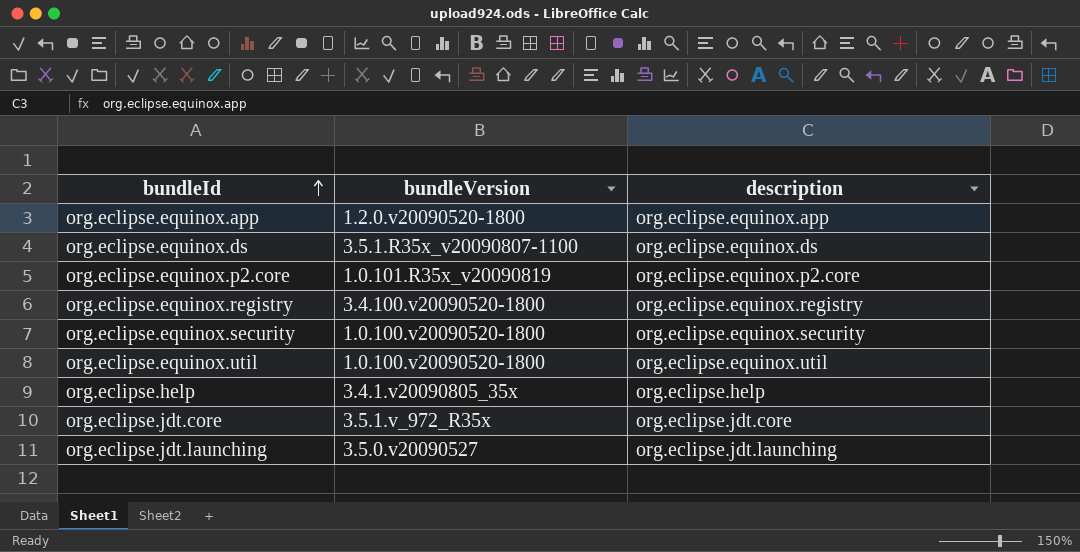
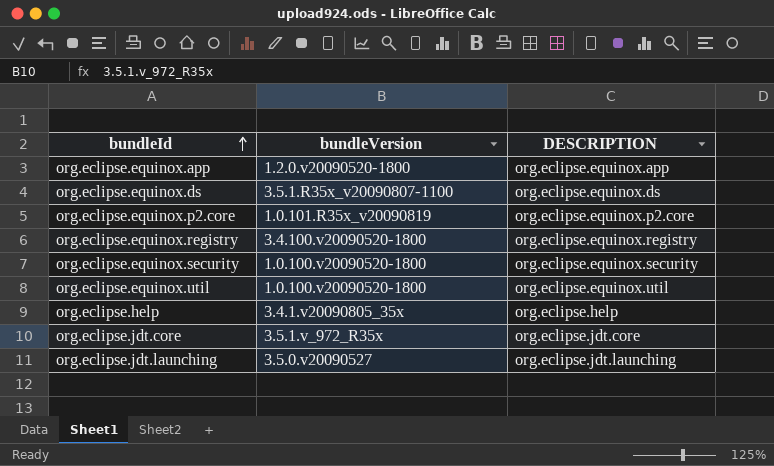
column name: description -> DESCRIPTION

